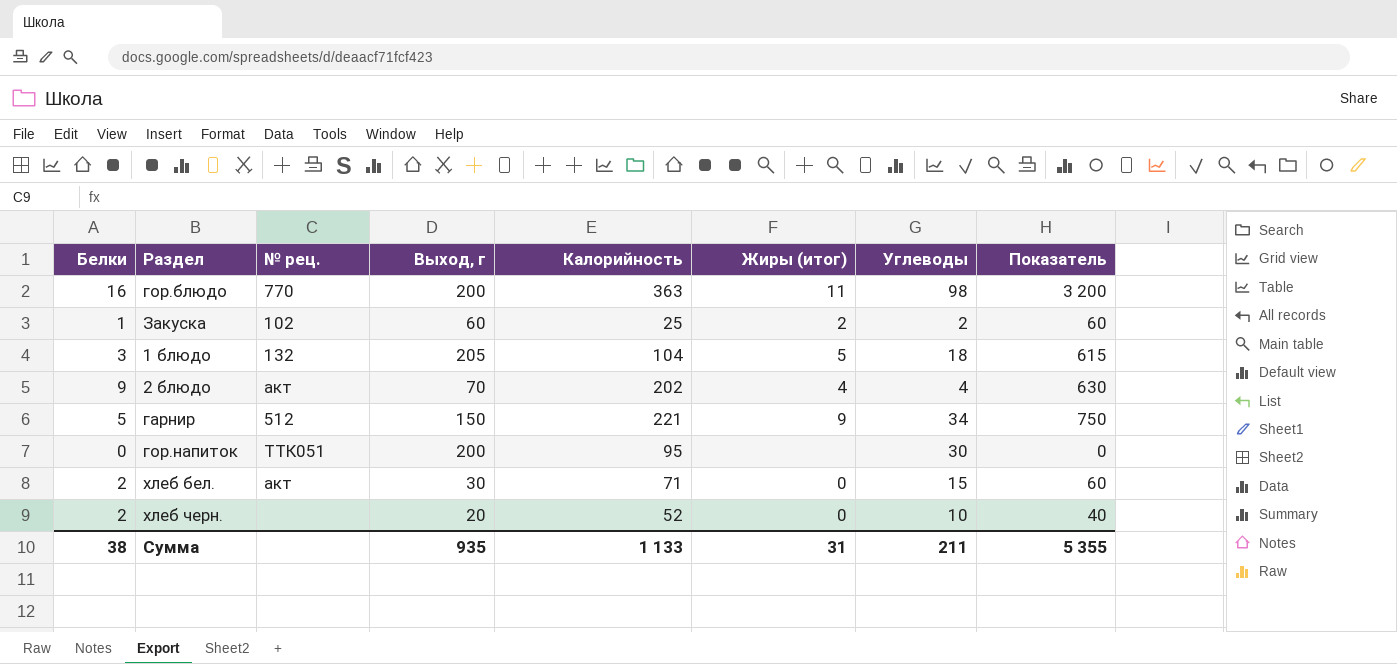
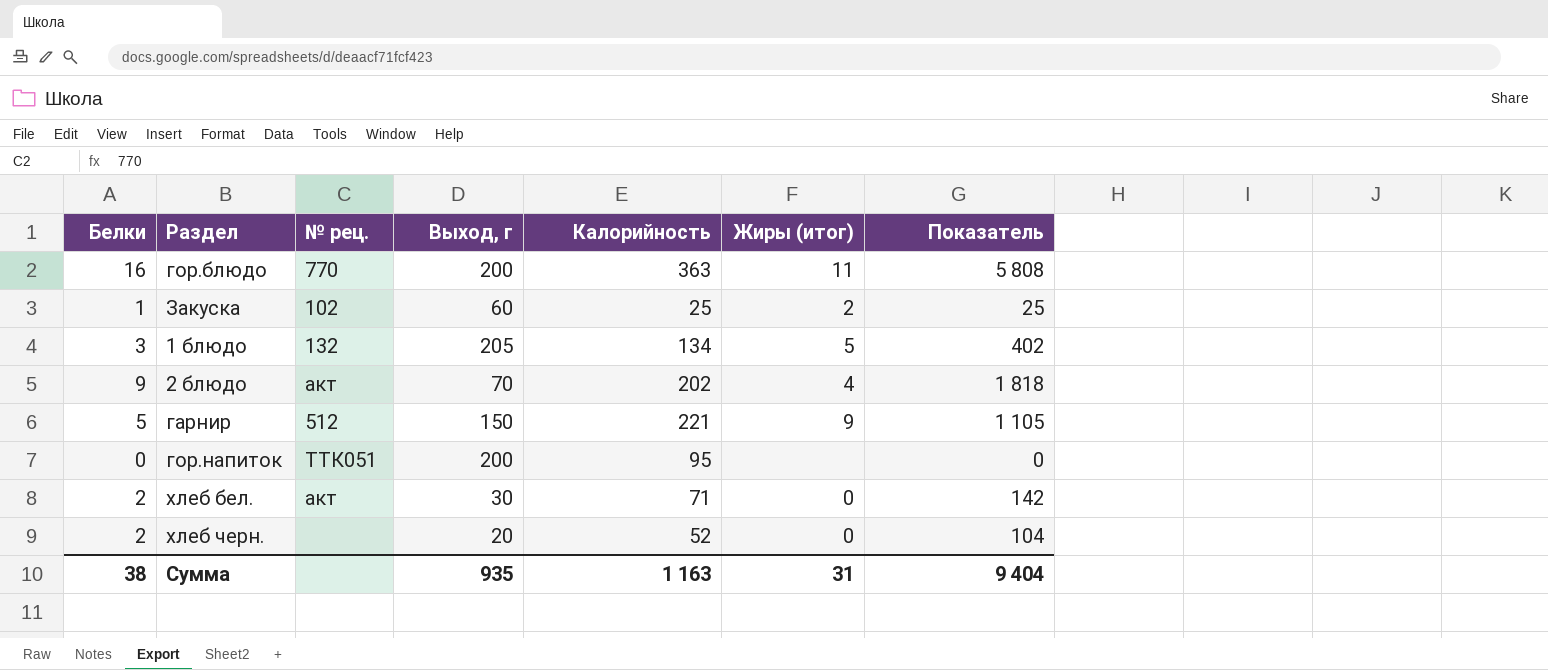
column Углеводы | position: 7 -> none
column Показатель | formula: [Белки] * [Выход, г] -> [Белки] * [Калорийность]
1 блюдо | Калорийность: 104 -> 134
Сумма | Калорийность: 1 133 -> 1 163
Сумма | Показатель: 5 355 -> 9 404

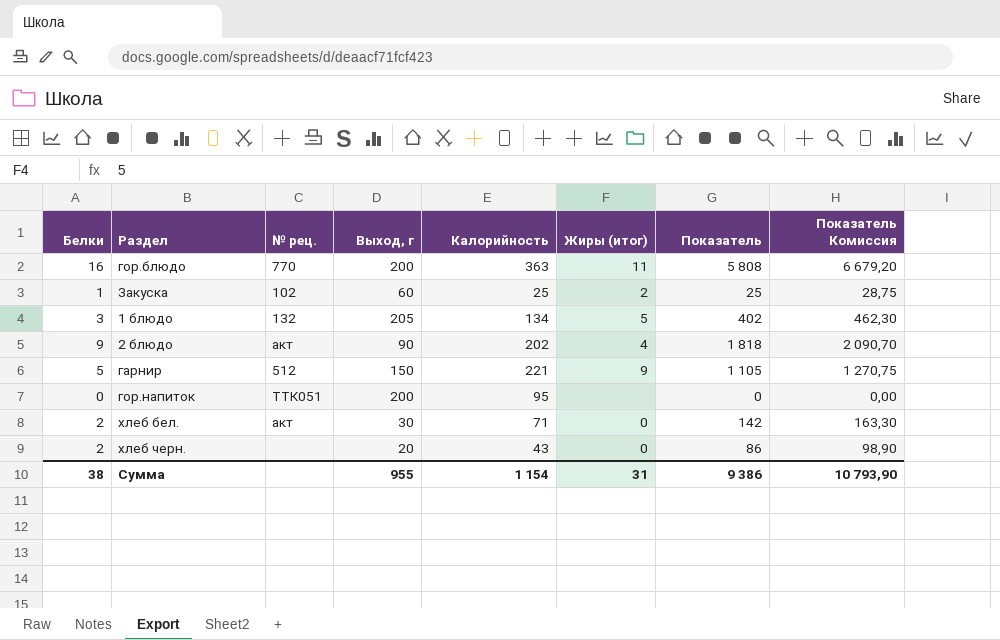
column Показатель Комиссия | formula: none -> [Показатель] * 1,15
2 блюдо | Выход, г: 70 -> 90
хлеб черн. | Калорийность: 52 -> 43
хлеб черн. | Показатель: 104 -> 86
Сумма | Выход, г: 935 -> 955
Сумма | Калорийность: 1 163 -> 1 154
Сумма | Показатель: 9 404 -> 9 386

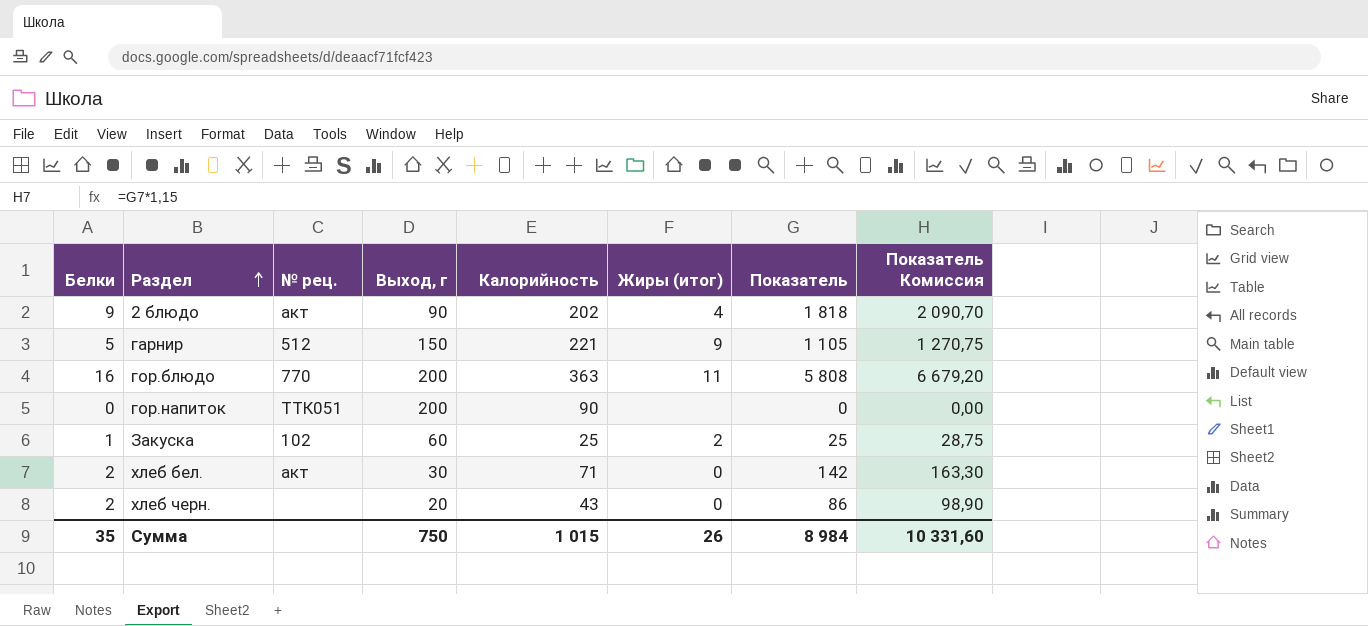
row order: none -> Раздел ascending
row 1 блюдо: 3 | 132 | 205 | 134 | 5 | 402 | 462,30 -> none
гор.напиток | Калорийность: 95 -> 90
Сумма | Белки: 38 -> 35
Сумма | Выход, г: 955 -> 750
Сумма | Калорийность: 1 154 -> 1 015
Сумма | Жиры (итог): 31 -> 26
Сумма | Показатель: 9 386 -> 8 984
Сумма | Показатель Комиссия: 10 793,90 -> 10 331,60

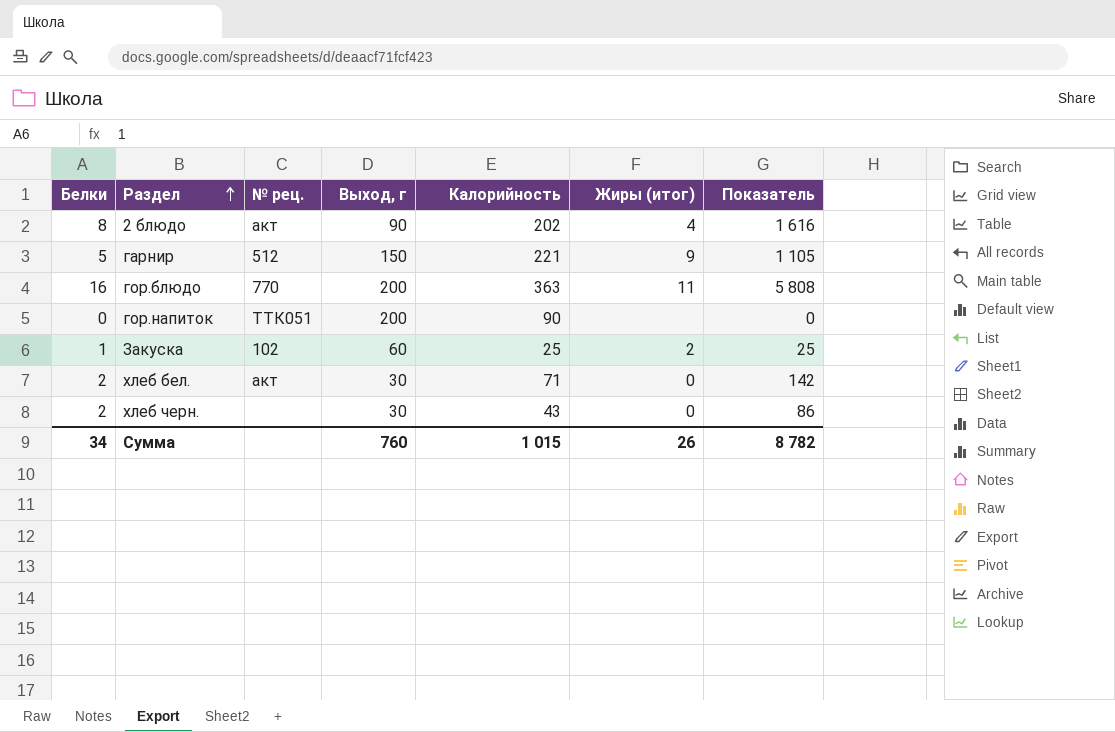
column Показатель Комиссия | formula: [Показатель] * 1,15 -> none
2 блюдо | Белки: 9 -> 8
2 блюдо | Показатель: 1 818 -> 1 616
хлеб черн. | Выход, г: 20 -> 30
Сумма | Белки: 35 -> 34
Сумма | Выход, г: 750 -> 760
Сумма | Показатель: 8 984 -> 8 782

